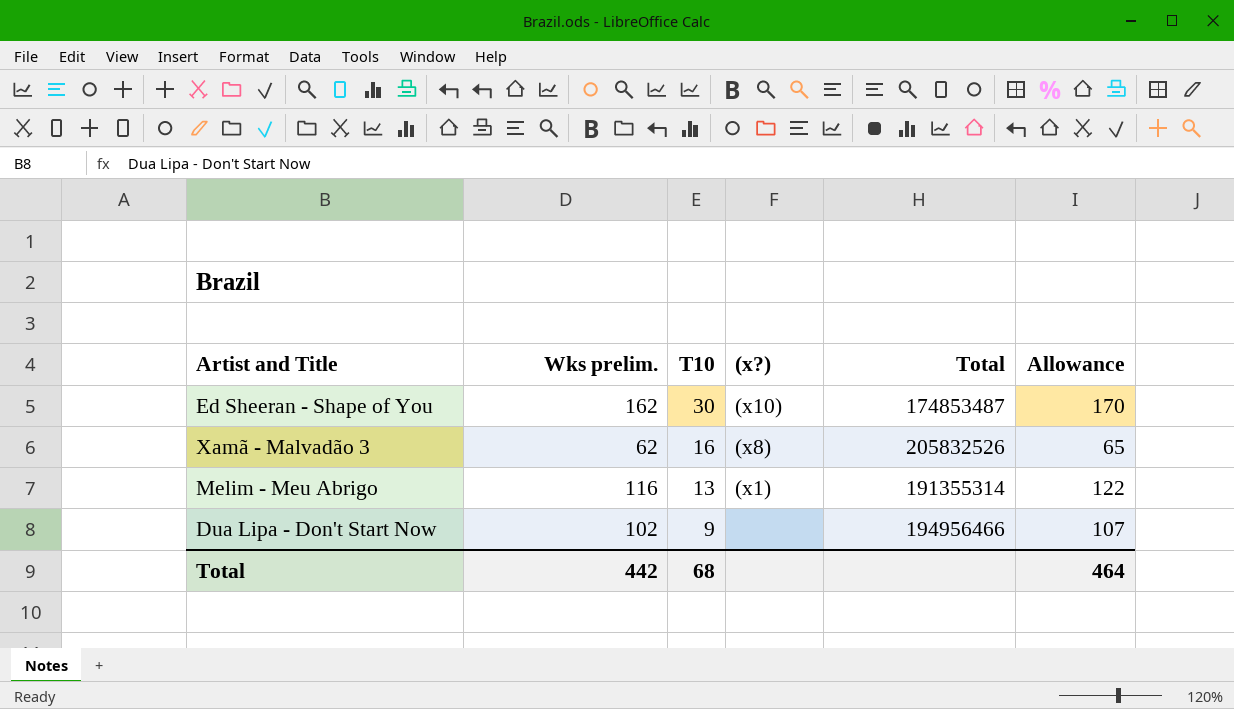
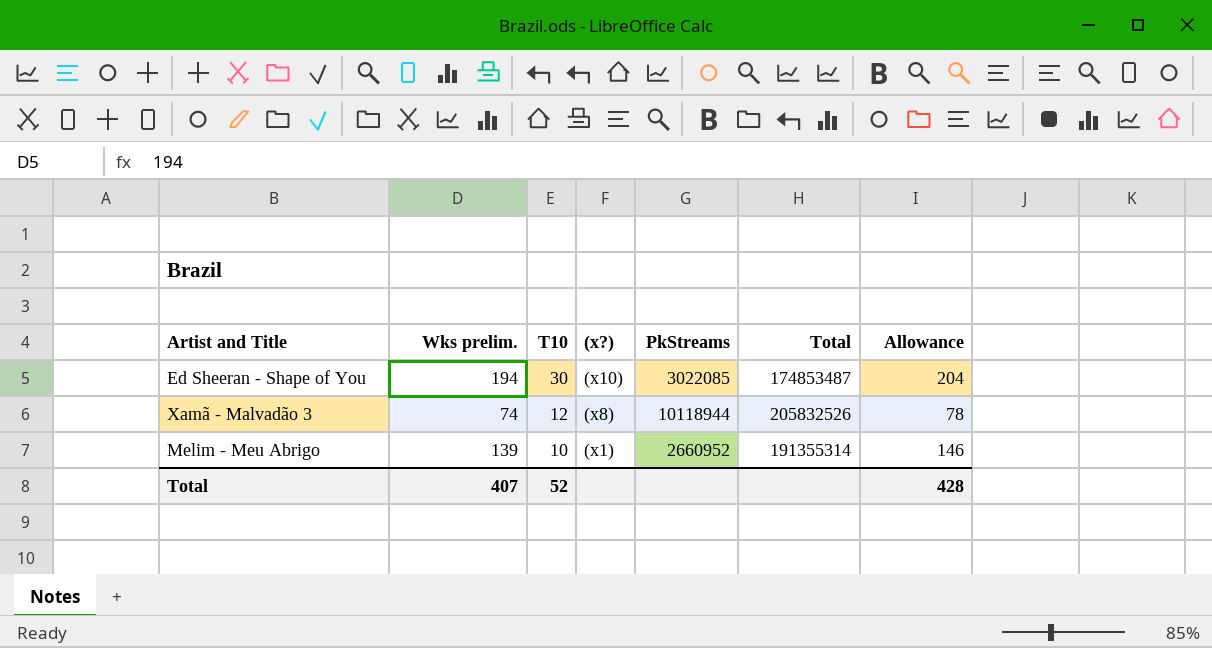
column PkStreams | position: none -> 5
row Dua Lipa - Don't Start Now: 102 | 9 | none | 194956466 | 107 -> none
Ed Sheeran - Shape of You | Wks prelim.: 162 -> 194
Ed Sheeran - Shape of You | Allowance: 170 -> 204
Xamã - Malvadão 3 | Wks prelim.: 62 -> 74
Xamã - Malvadão 3 | T10: 16 -> 12
Xamã - Malvadão 3 | Allowance: 65 -> 78
Melim - Meu Abrigo | Wks prelim.: 116 -> 139
Melim - Meu Abrigo | T10: 13 -> 10
Melim - Meu Abrigo | Allowance: 122 -> 146
Total | Wks prelim.: 442 -> 407
Total | T10: 68 -> 52
Total | Allowance: 464 -> 428

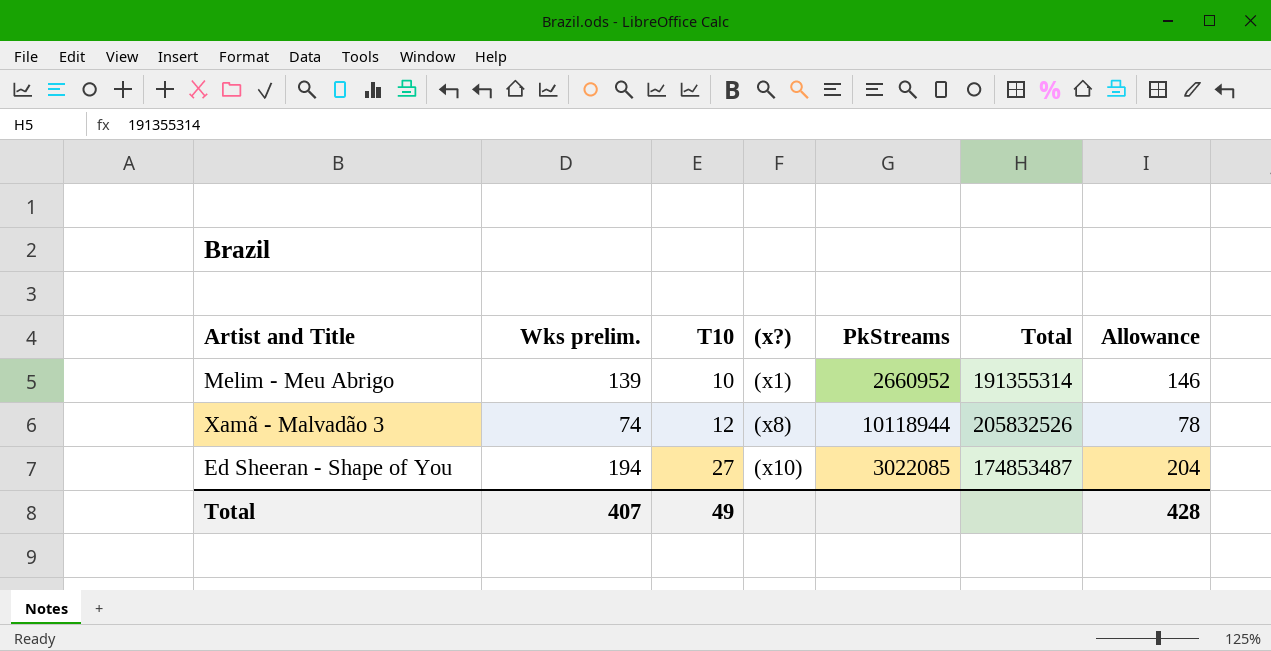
row order: T10 descending -> T10 ascending
Ed Sheeran - Shape of You | T10: 30 -> 27
Total | T10: 52 -> 49

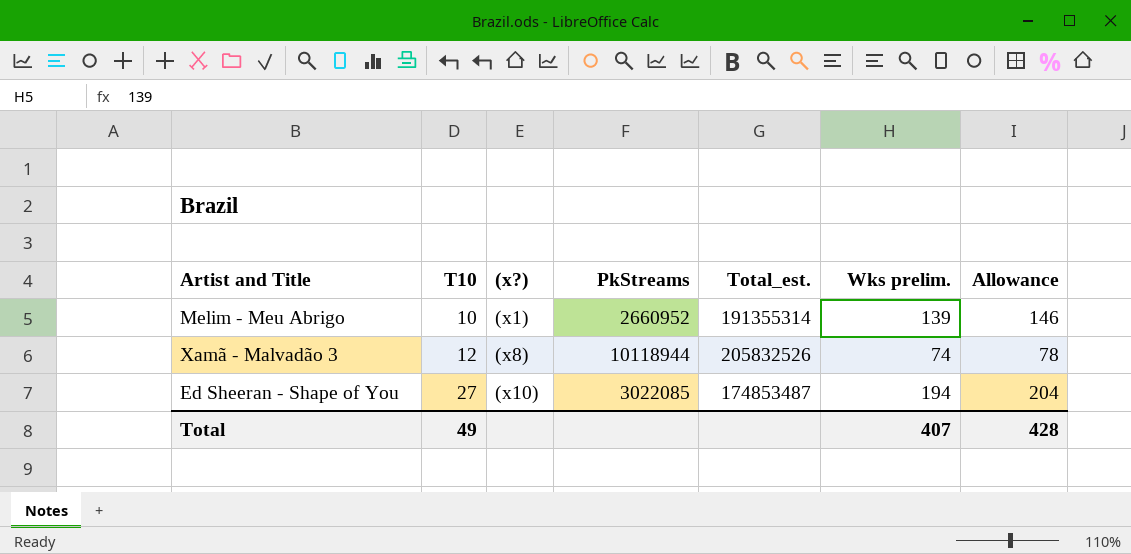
column name: Total -> Total_est.
column Wks prelim. | position: 2 -> 6

